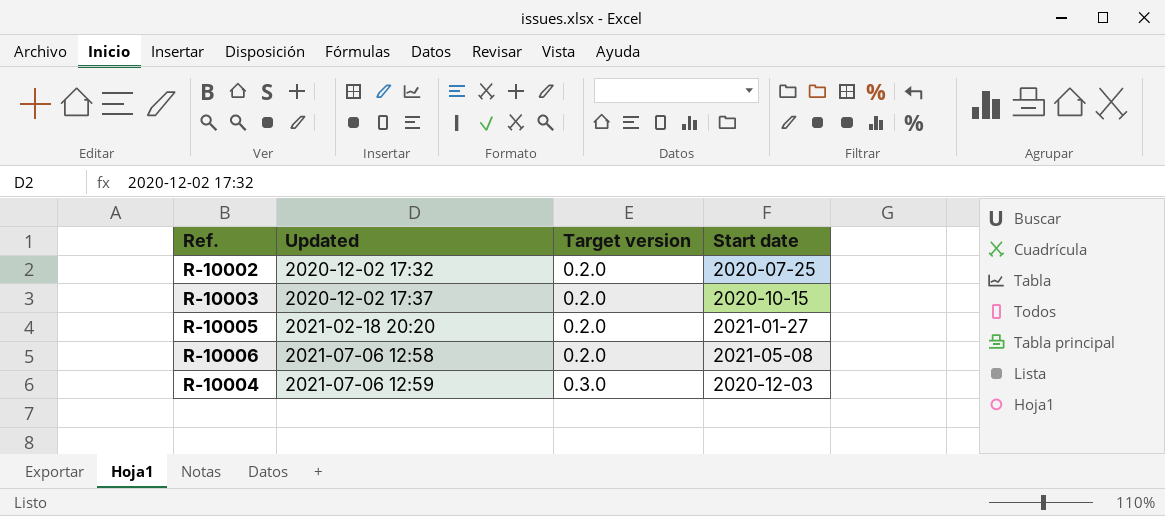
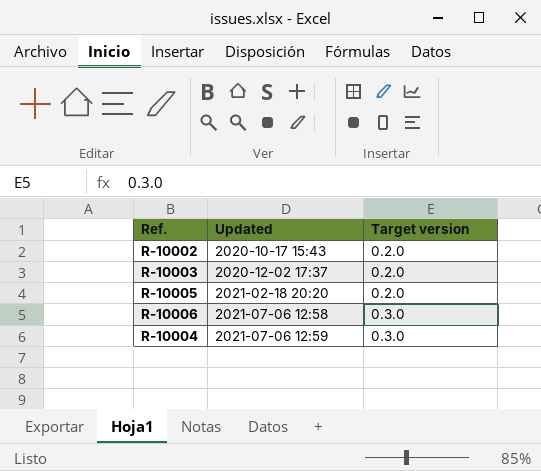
column Start date | position: 4 -> none
R-10002 | Updated: 2020-12-02 17:32 -> 2020-10-17 15:43
R-10006 | Target version: 0.2.0 -> 0.3.0

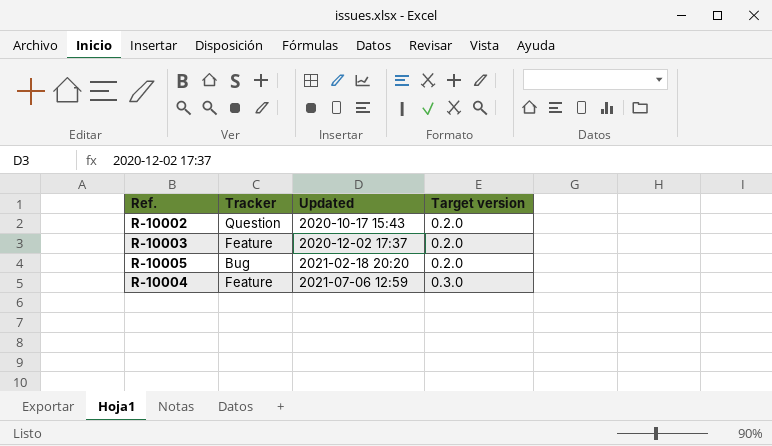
column Tracker | position: none -> 2
row R-10006: 2021-07-06 12:58 | 0.3.0 -> none

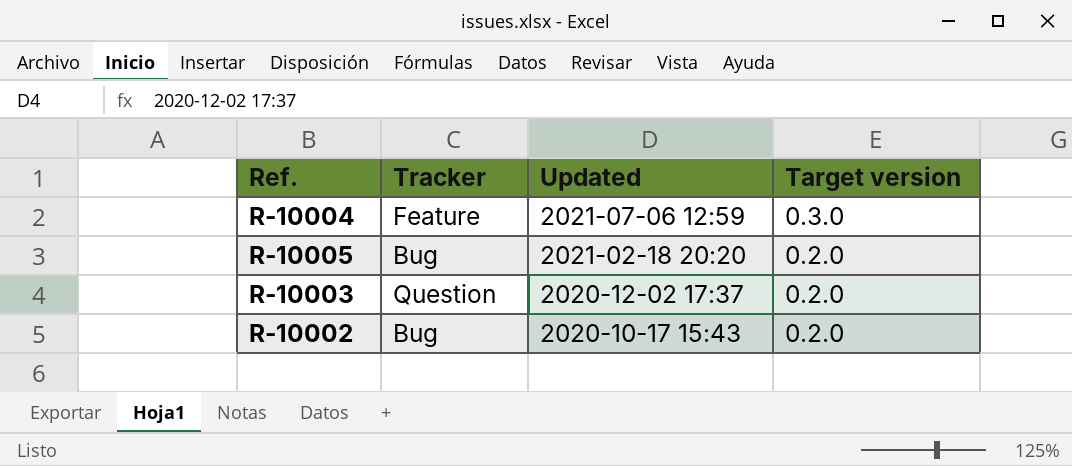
row order: Updated ascending -> Updated descending
R-10003 | Tracker: Feature -> Question
R-10002 | Tracker: Question -> Bug

